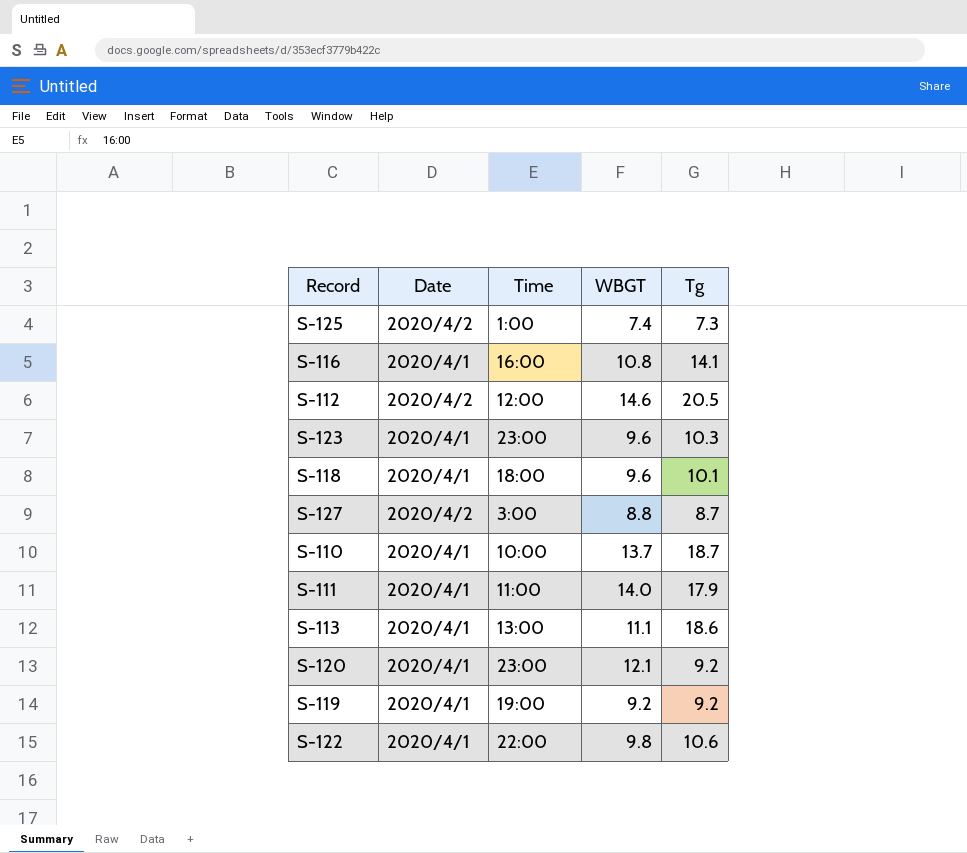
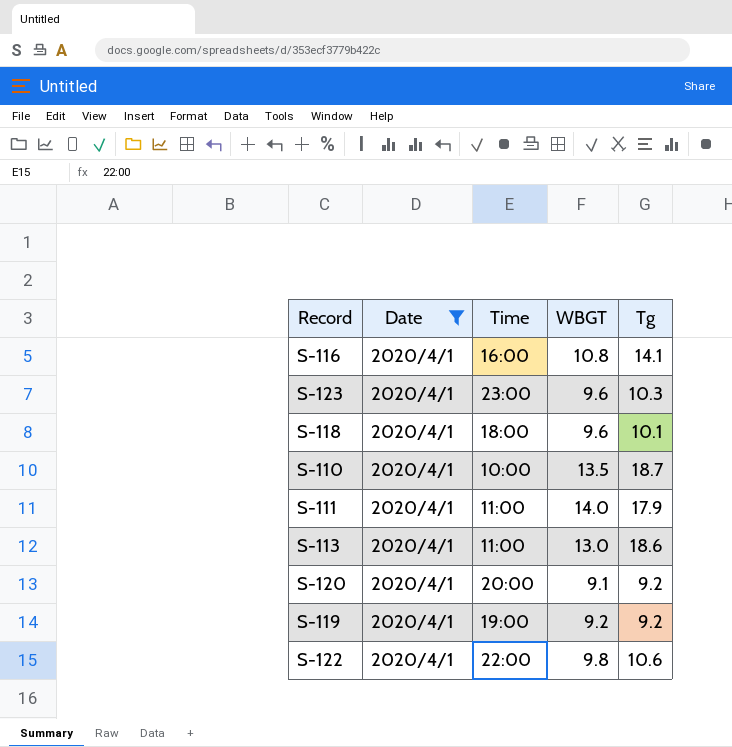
filter: none -> Date = 2020/4/1
S-110 | WBGT: 13.7 -> 13.5
S-113 | Time: 13:00 -> 11:00
S-113 | WBGT: 11.1 -> 13.0
S-120 | Time: 23:00 -> 20:00
S-120 | WBGT: 12.1 -> 9.1

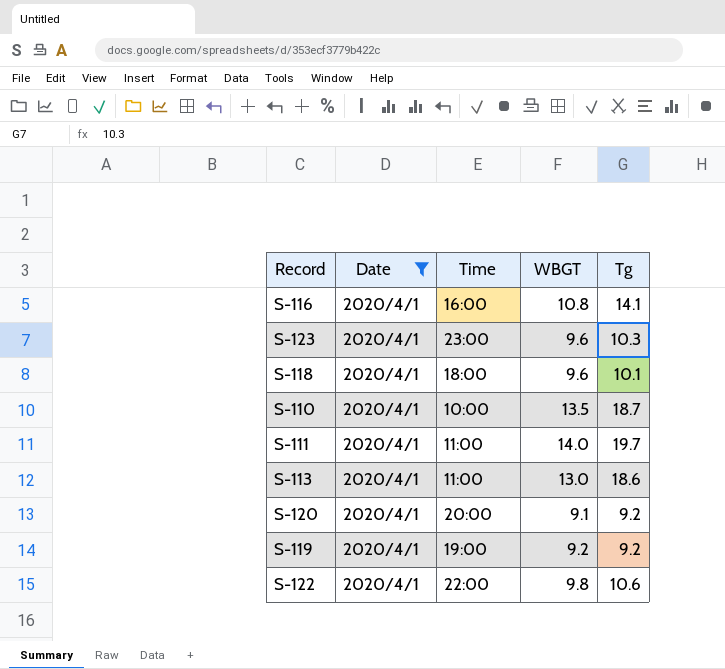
S-111 | Tg: 17.9 -> 19.7

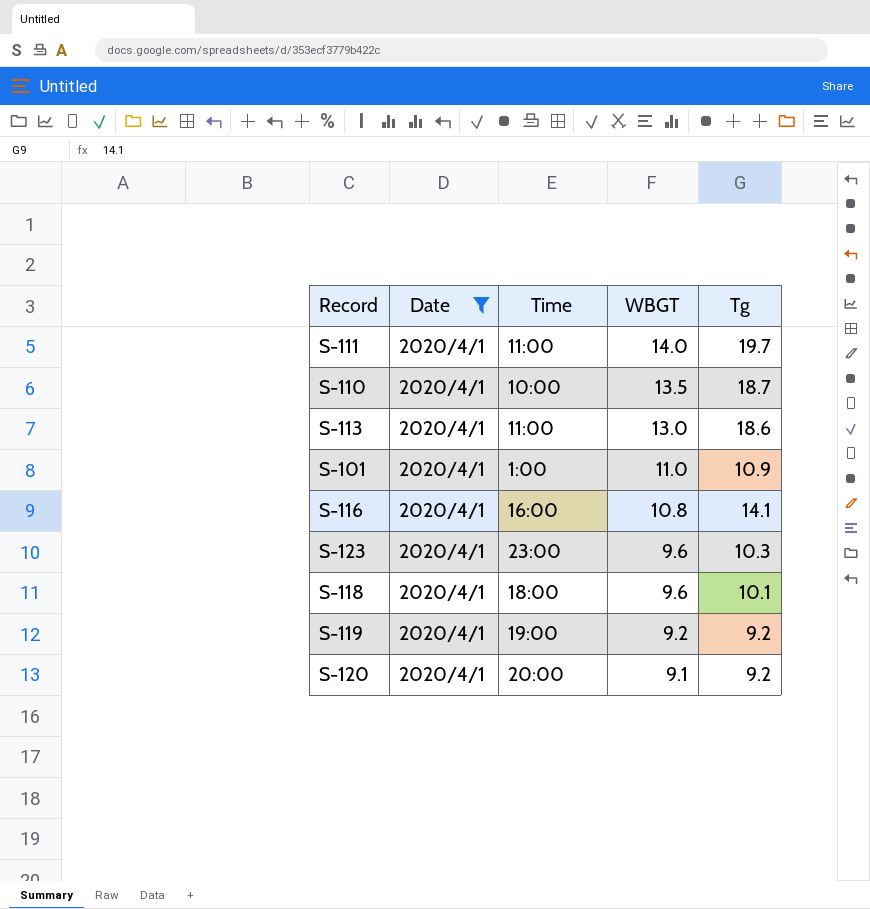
row order: none -> WBGT descending
row S-122: 2020/4/1 | 22:00 | 9.8 | 10.6 -> none
row S-101: none -> 2020/4/1 | 1:00 | 11.0 | 10.9

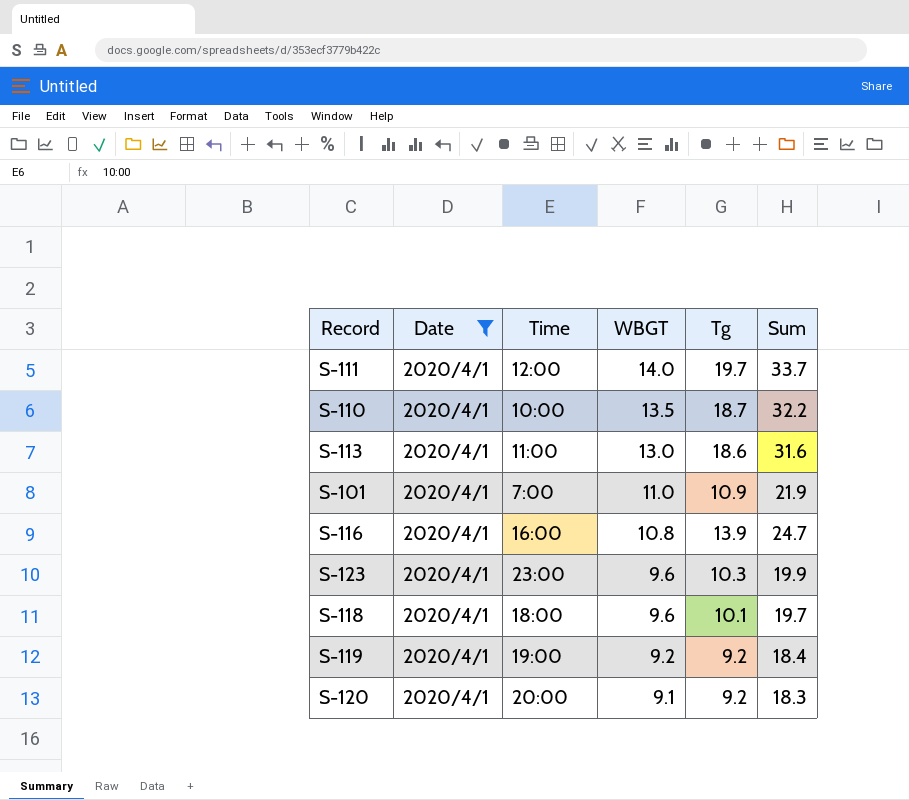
column Sum | formula: none -> [WBGT] + [Tg]
S-111 | Time: 11:00 -> 12:00
S-101 | Time: 1:00 -> 7:00
S-116 | Tg: 14.1 -> 13.9

